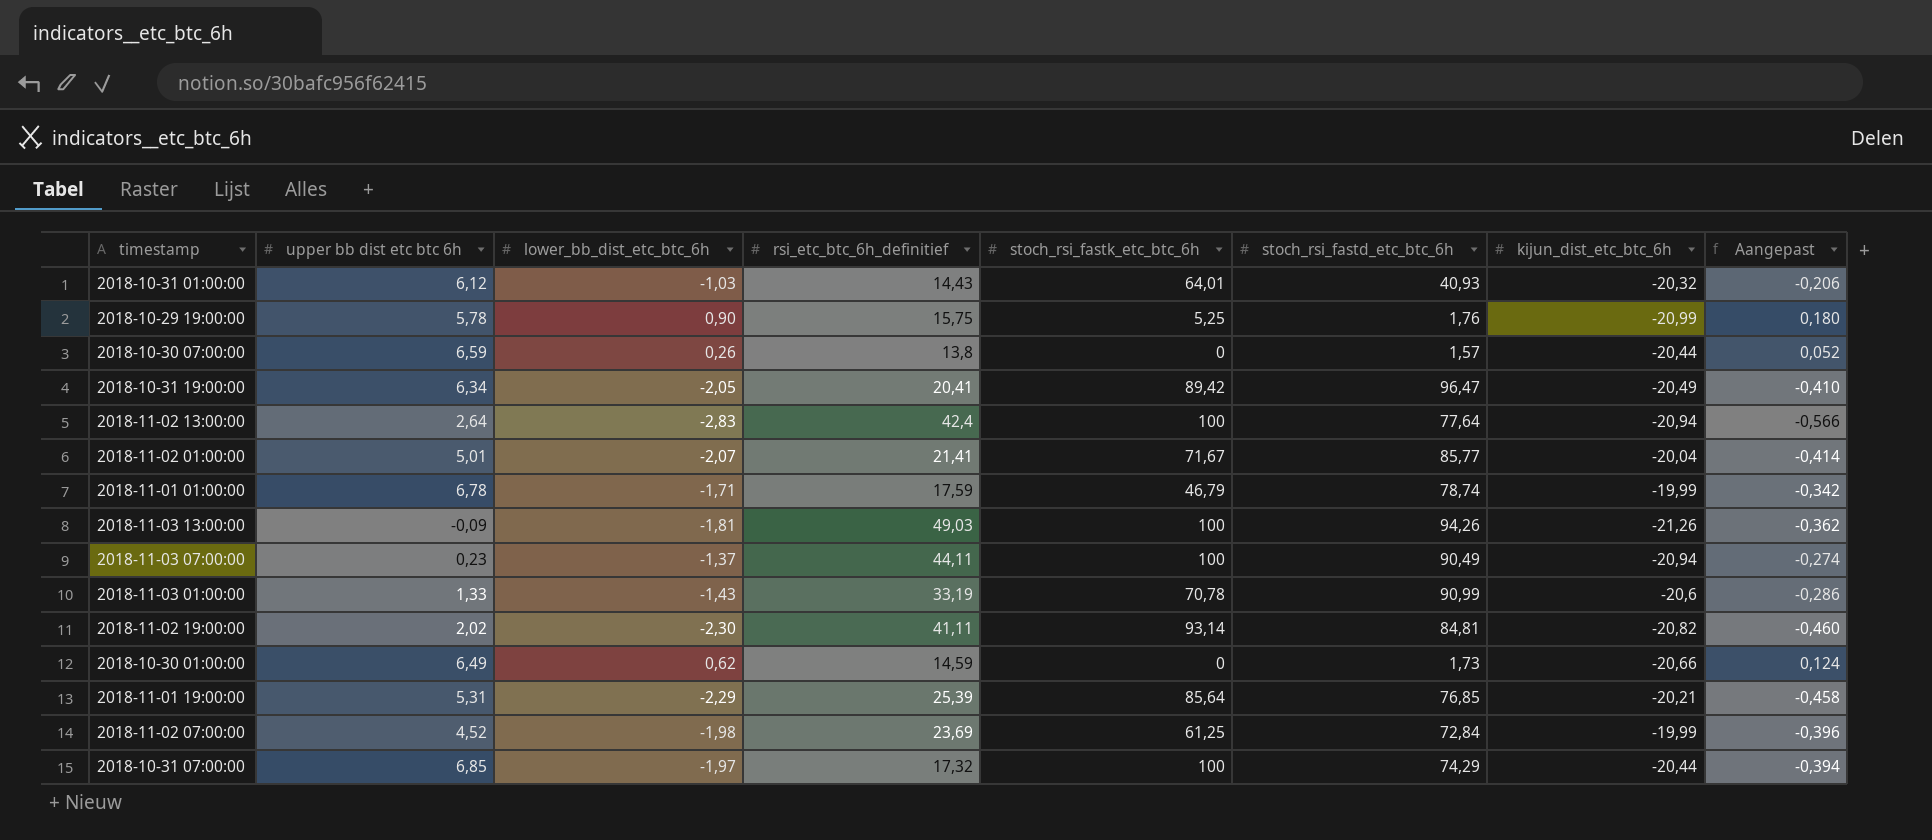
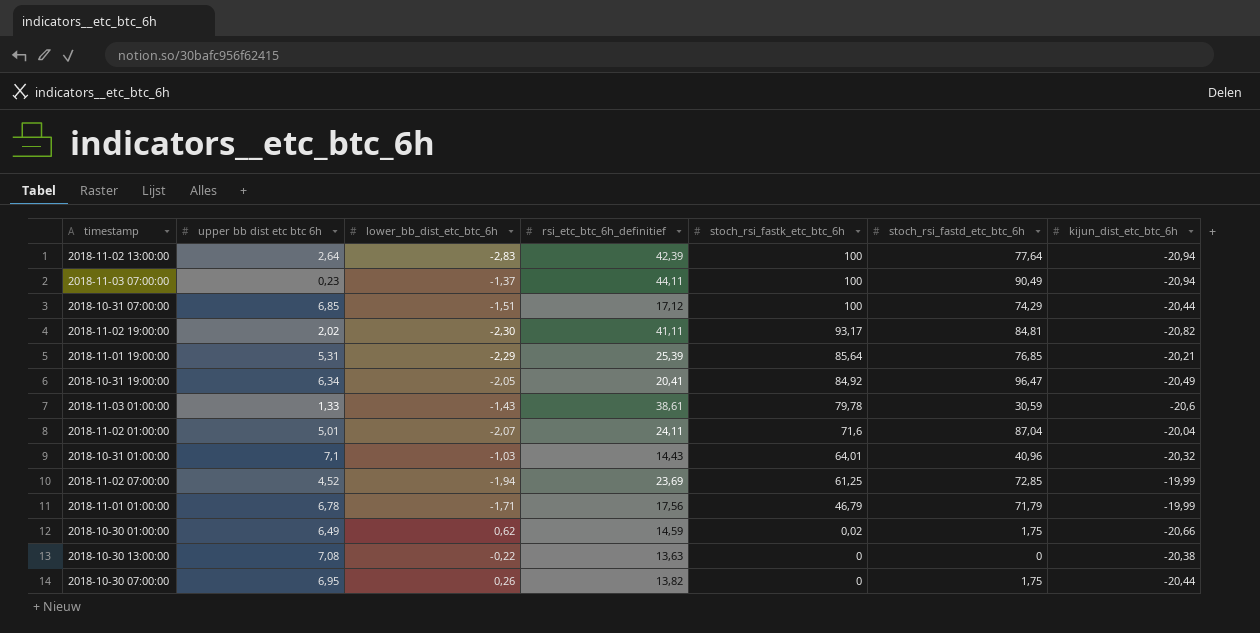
row order: none -> stoch_rsi_fastk_etc_btc_6h descending
column Aangepast | formula: [lower_bb_dist_etc_btc_6h] * 0,2 -> none
row 2018-10-29 19:00:00: 5,78 | 0,90 | 15,75 | 5,25 | 1,76 | -20,99 | 0,180 -> none
row 2018-11-03 13:00:00: -0,09 | -1,81 | 49,03 | 100 | 94,26 | -21,26 | -0,362 -> none
2018-11-02 13:00:00 | rsi_etc_btc_6h_definitief: 42,4 -> 42,39
2018-10-31 07:00:00 | lower_bb_dist_etc_btc_6h: -1,97 -> -1,51
2018-10-31 07:00:00 | rsi_etc_btc_6h_definitief: 17,32 -> 17,12
2018-11-02 19:00:00 | stoch_rsi_fastk_etc_btc_6h: 93,14 -> 93,17
2018-10-31 19:00:00 | stoch_rsi_fastk_etc_btc_6h: 89,42 -> 84,92
2018-11-03 01:00:00 | rsi_etc_btc_6h_definitief: 33,19 -> 38,61
2018-11-03 01:00:00 | stoch_rsi_fastk_etc_btc_6h: 70,78 -> 79,78
2018-11-03 01:00:00 | stoch_rsi_fastd_etc_btc_6h: 90,99 -> 30,59
2018-11-02 01:00:00 | rsi_etc_btc_6h_definitief: 21,41 -> 24,11
2018-11-02 01:00:00 | stoch_rsi_fastk_etc_btc_6h: 71,67 -> 71,6
2018-11-02 01:00:00 | stoch_rsi_fastd_etc_btc_6h: 85,77 -> 87,04
2018-10-31 01:00:00 | upper bb dist etc btc 6h: 6,12 -> 7,1
2018-10-31 01:00:00 | stoch_rsi_fastd_etc_btc_6h: 40,93 -> 40,96
2018-11-02 07:00:00 | lower_bb_dist_etc_btc_6h: -1,98 -> -1,94
2018-11-02 07:00:00 | stoch_rsi_fastd_etc_btc_6h: 72,84 -> 72,85
2018-11-01 01:00:00 | rsi_etc_btc_6h_definitief: 17,59 -> 17,56
2018-11-01 01:00:00 | stoch_rsi_fastd_etc_btc_6h: 78,74 -> 71,79
2018-10-30 01:00:00 | stoch_rsi_fastk_etc_btc_6h: 0 -> 0,02
2018-10-30 01:00:00 | stoch_rsi_fastd_etc_btc_6h: 1,73 -> 1,75
row 2018-10-30 13:00:00: none -> 7,08 | -0,22 | 13,63 | 0 | 0 | -20,38
2018-10-30 07:00:00 | upper bb dist etc btc 6h: 6,59 -> 6,95
2018-10-30 07:00:00 | rsi_etc_btc_6h_definitief: 13,8 -> 13,82
2018-10-30 07:00:00 | stoch_rsi_fastd_etc_btc_6h: 1,57 -> 1,75

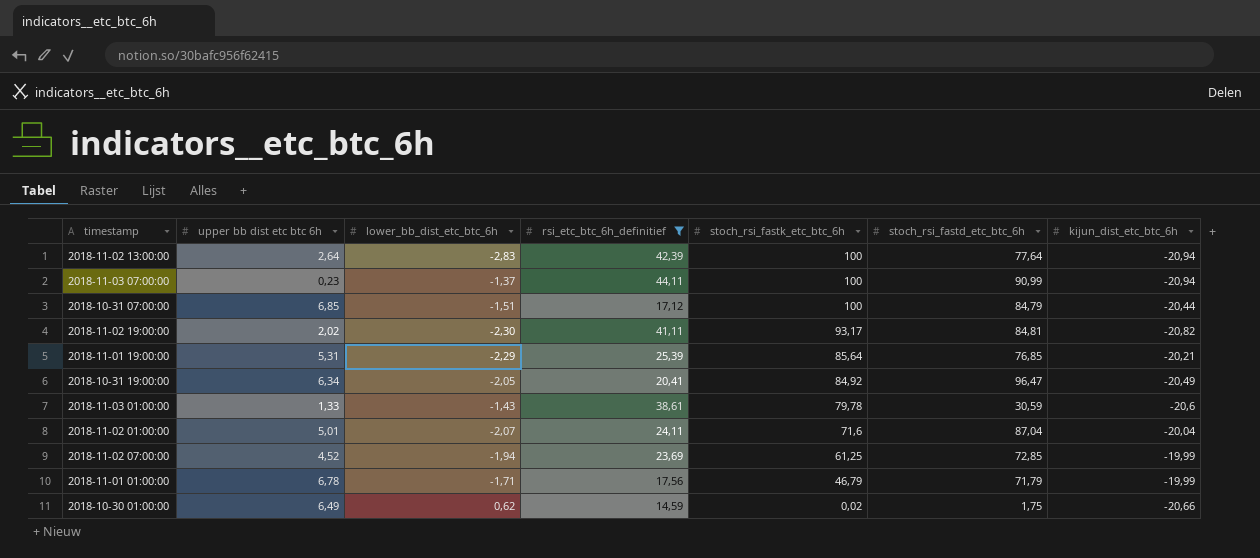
filter: none -> rsi_etc_btc_6h_definitief >= 14,59
2018-11-03 07:00:00 | stoch_rsi_fastd_etc_btc_6h: 90,49 -> 90,99
2018-10-31 07:00:00 | stoch_rsi_fastd_etc_btc_6h: 74,29 -> 84,79

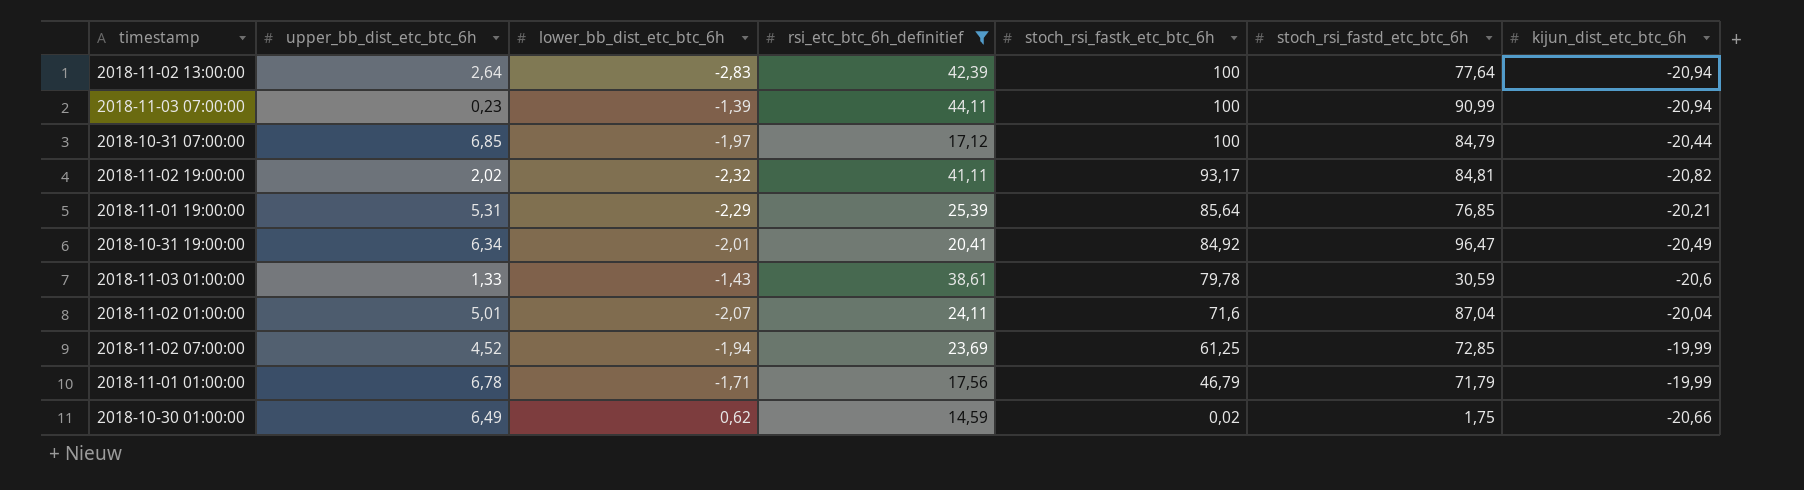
column name: upper bb dist etc btc 6h -> upper_bb_dist_etc_btc_6h
2018-11-03 07:00:00 | lower_bb_dist_etc_btc_6h: -1,37 -> -1,39
2018-10-31 07:00:00 | lower_bb_dist_etc_btc_6h: -1,51 -> -1,97
2018-11-02 19:00:00 | lower_bb_dist_etc_btc_6h: -2,30 -> -2,32
2018-10-31 19:00:00 | lower_bb_dist_etc_btc_6h: -2,05 -> -2,01

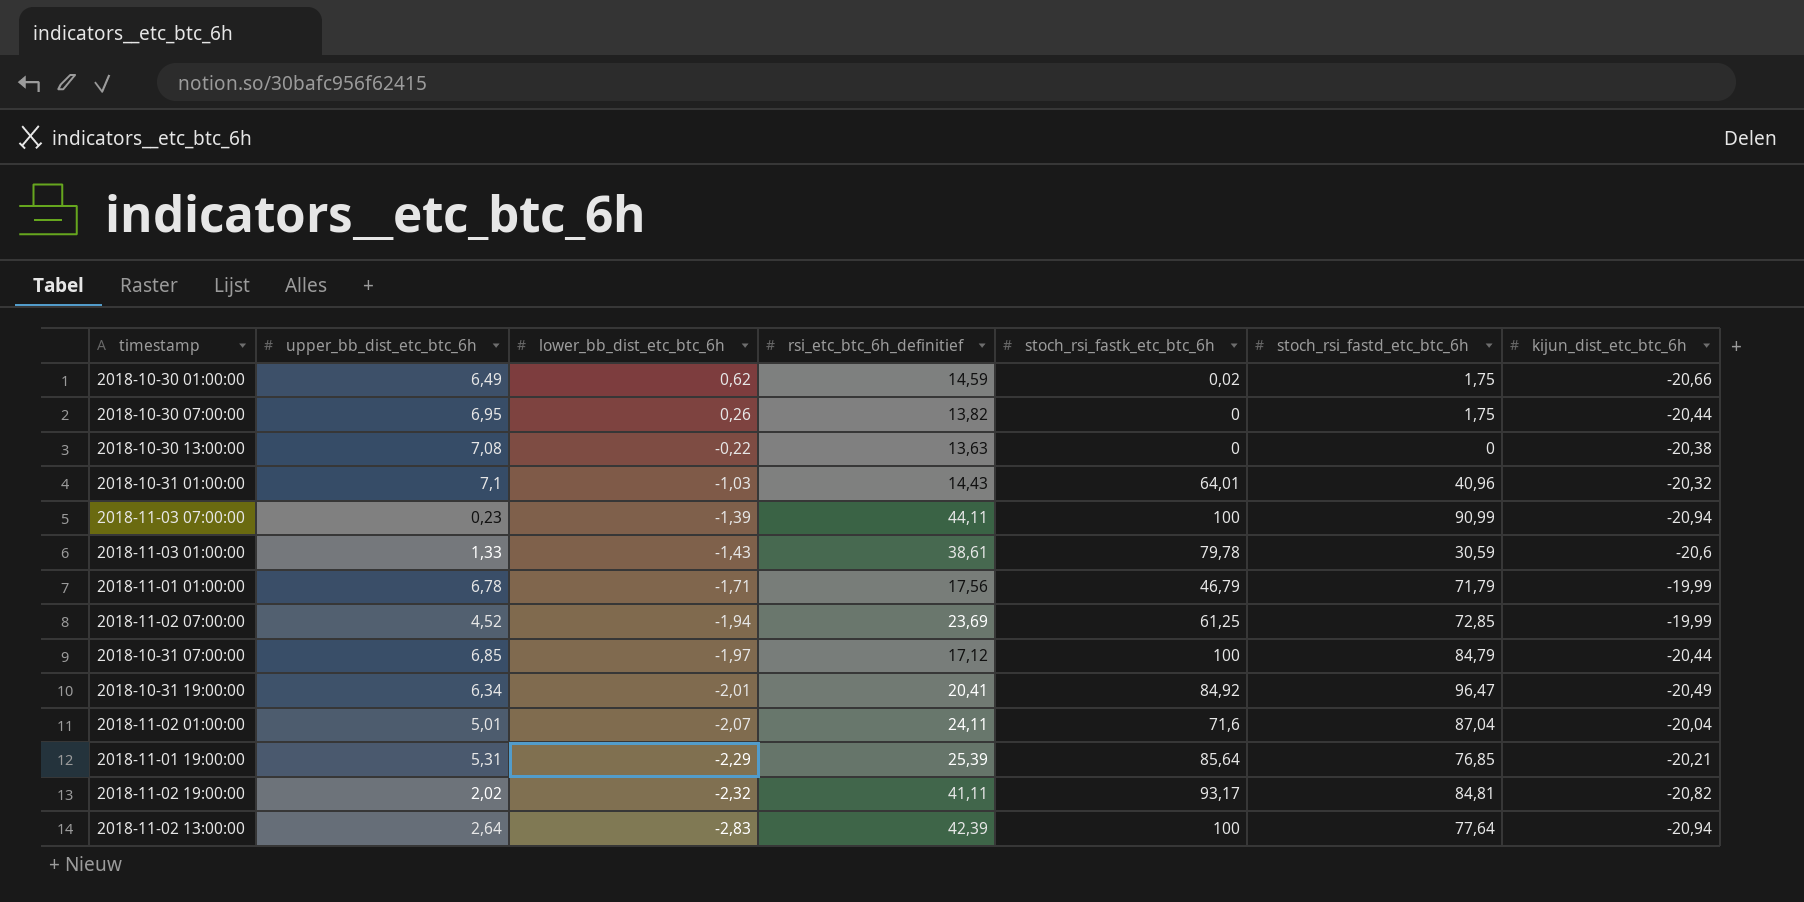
filter: rsi_etc_btc_6h_definitief >= 14,59 -> none
row order: stoch_rsi_fastk_etc_btc_6h descending -> lower_bb_dist_etc_btc_6h descending

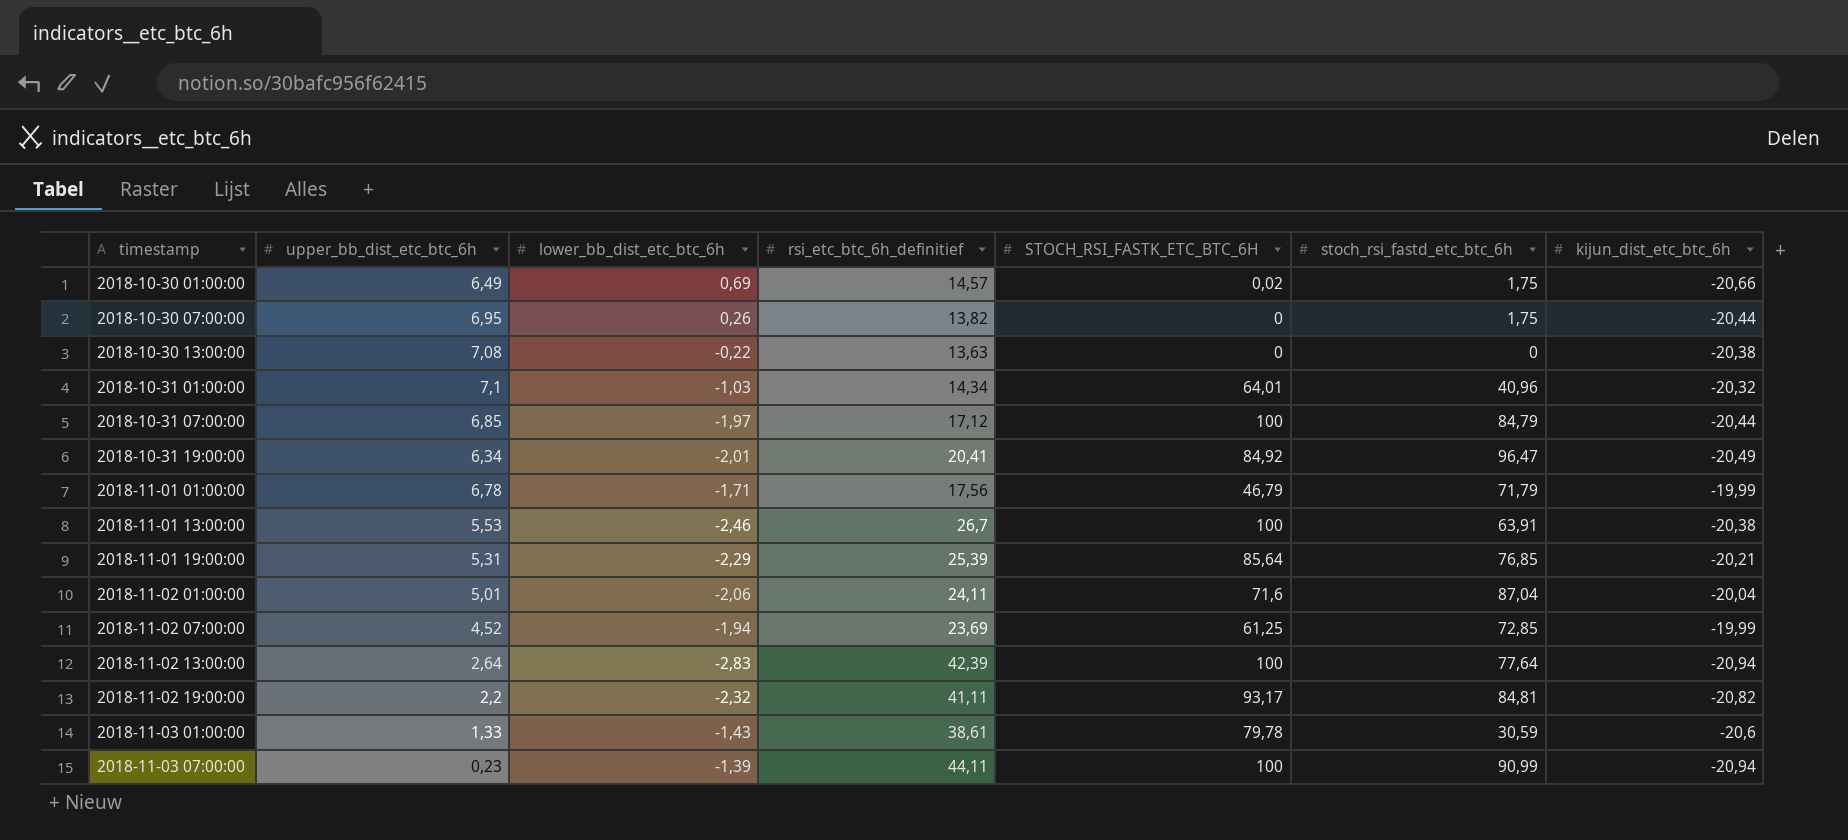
row order: lower_bb_dist_etc_btc_6h descending -> timestamp ascending
column name: stoch_rsi_fastk_etc_btc_6h -> STOCH_RSI_FASTK_ETC_BTC_6H
2018-10-30 01:00:00 | lower_bb_dist_etc_btc_6h: 0,62 -> 0,69
2018-10-30 01:00:00 | rsi_etc_btc_6h_definitief: 14,59 -> 14,57
2018-10-31 01:00:00 | rsi_etc_btc_6h_definitief: 14,43 -> 14,34
row 2018-11-01 13:00:00: none -> 5,53 | -2,46 | 26,7 | 100 | 63,91 | -20,38
2018-11-02 01:00:00 | lower_bb_dist_etc_btc_6h: -2,07 -> -2,06
2018-11-02 19:00:00 | upper_bb_dist_etc_btc_6h: 2,02 -> 2,2

